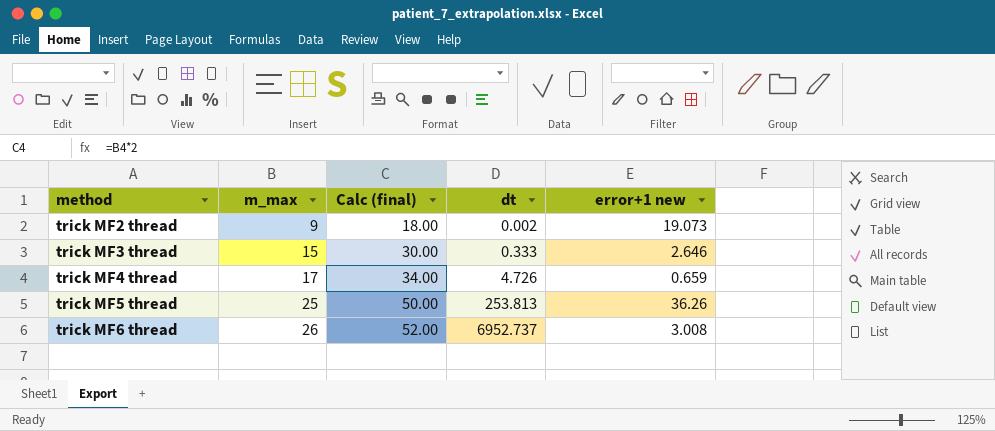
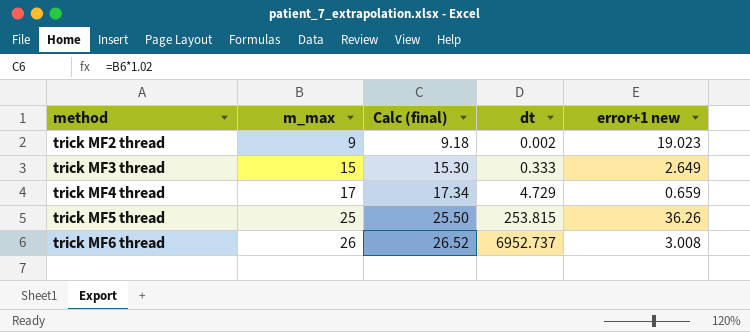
column Calc (final) | formula: [m_max] * 2 -> [m_max] * 1.02
trick MF2 thread | error+1 new: 19.073 -> 19.023
trick MF3 thread | error+1 new: 2.646 -> 2.649
trick MF4 thread | dt: 4.726 -> 4.729
trick MF5 thread | dt: 253.813 -> 253.815

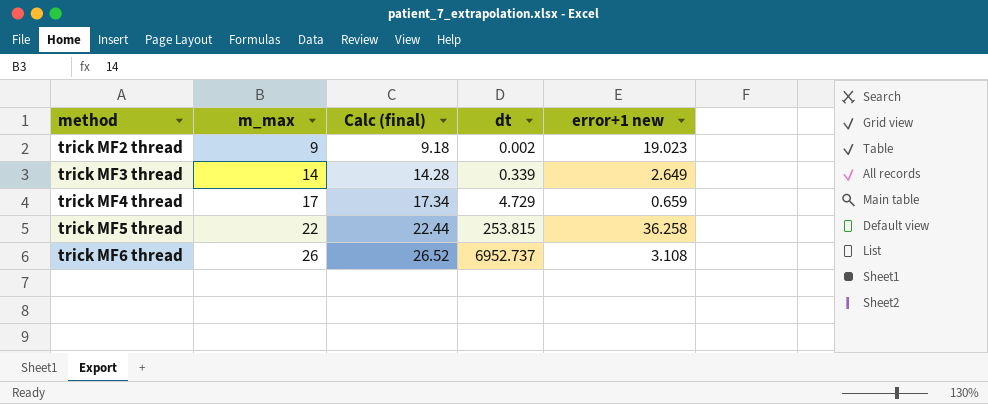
trick MF3 thread | m_max: 15 -> 14
trick MF3 thread | Calc (final): 15.30 -> 14.28
trick MF3 thread | dt: 0.333 -> 0.339
trick MF5 thread | m_max: 25 -> 22
trick MF5 thread | Calc (final): 25.50 -> 22.44
trick MF5 thread | error+1 new: 36.26 -> 36.258
trick MF6 thread | error+1 new: 3.008 -> 3.108

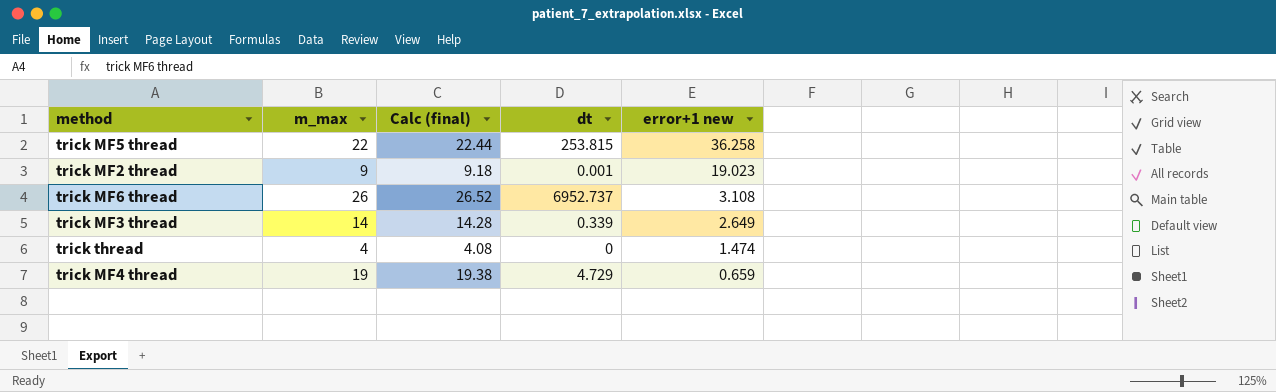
row order: method ascending -> error+1 new descending
trick MF2 thread | dt: 0.002 -> 0.001
row trick thread: none -> 4 | 4.08 | 0 | 1.474
trick MF4 thread | m_max: 17 -> 19
trick MF4 thread | Calc (final): 17.34 -> 19.38

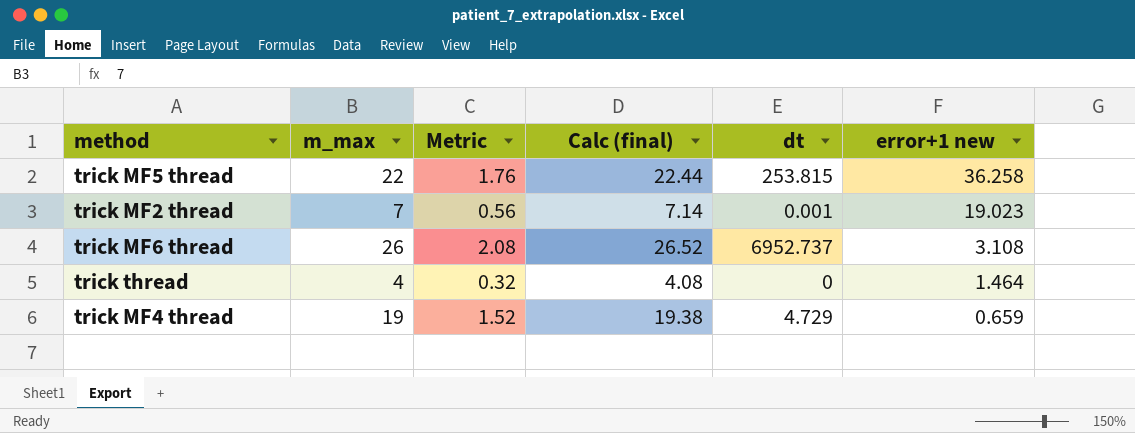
column Metric | formula: none -> [m_max] * 0.08
row trick MF3 thread: 14 | 14.28 | 0.339 | 2.649 -> none
trick MF2 thread | m_max: 9 -> 7
trick MF2 thread | Calc (final): 9.18 -> 7.14
trick thread | error+1 new: 1.474 -> 1.464

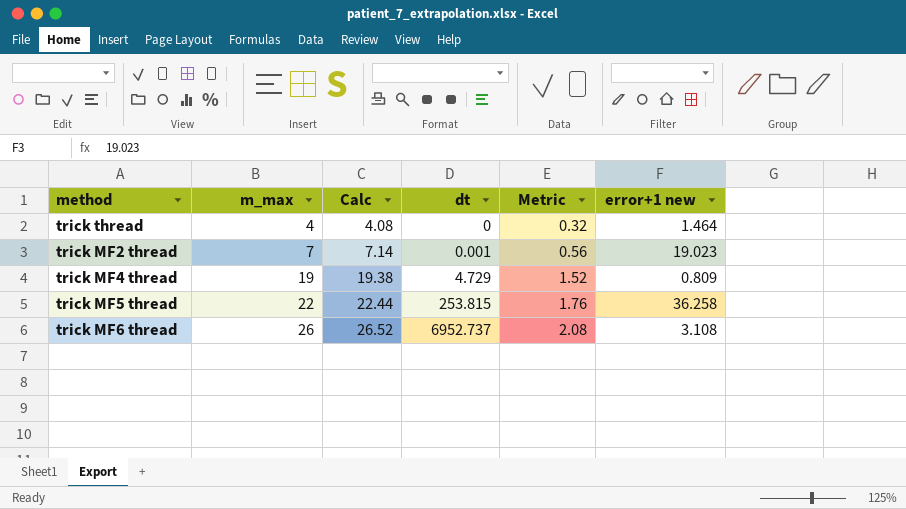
row order: error+1 new descending -> m_max ascending
column name: Calc (final) -> Calc
column Metric | position: 3 -> 5
trick MF4 thread | error+1 new: 0.659 -> 0.809

